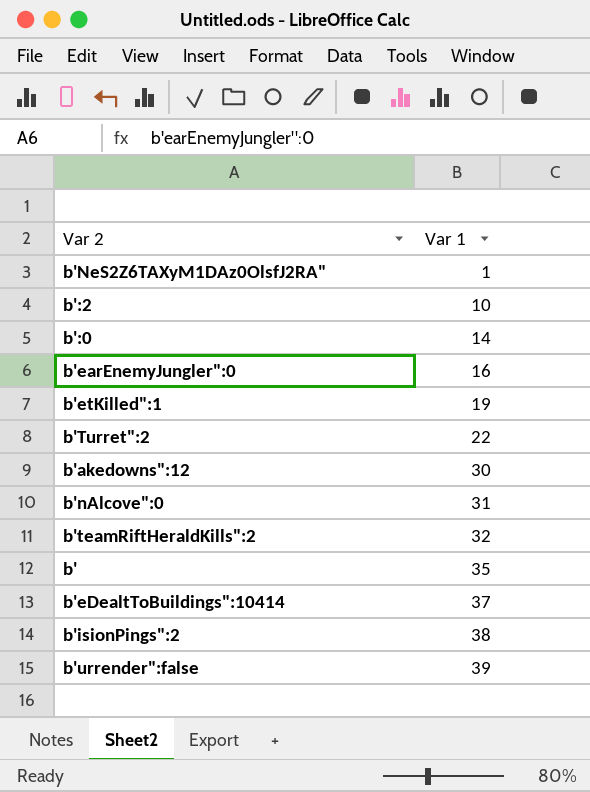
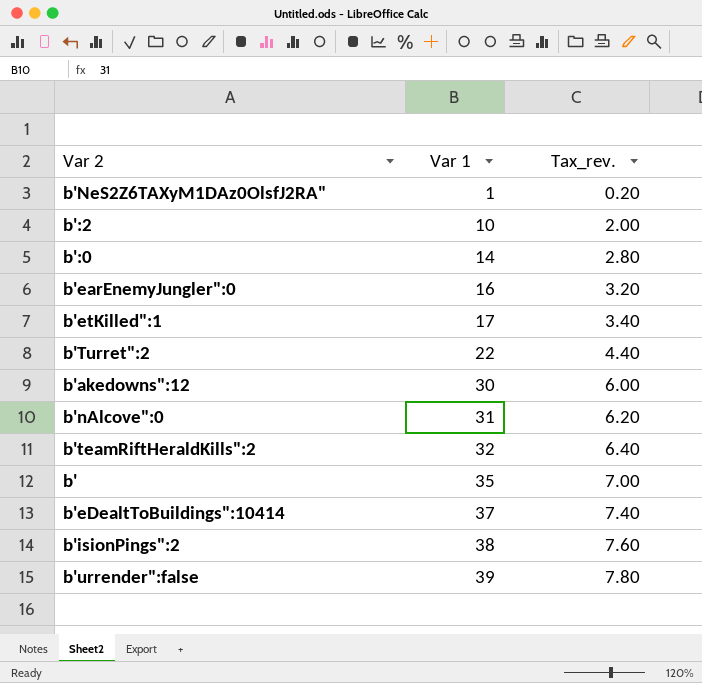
column Tax_rev. | formula: none -> [Var 1] * 0.2
b'etKilled":1 | Var 1: 19 -> 17

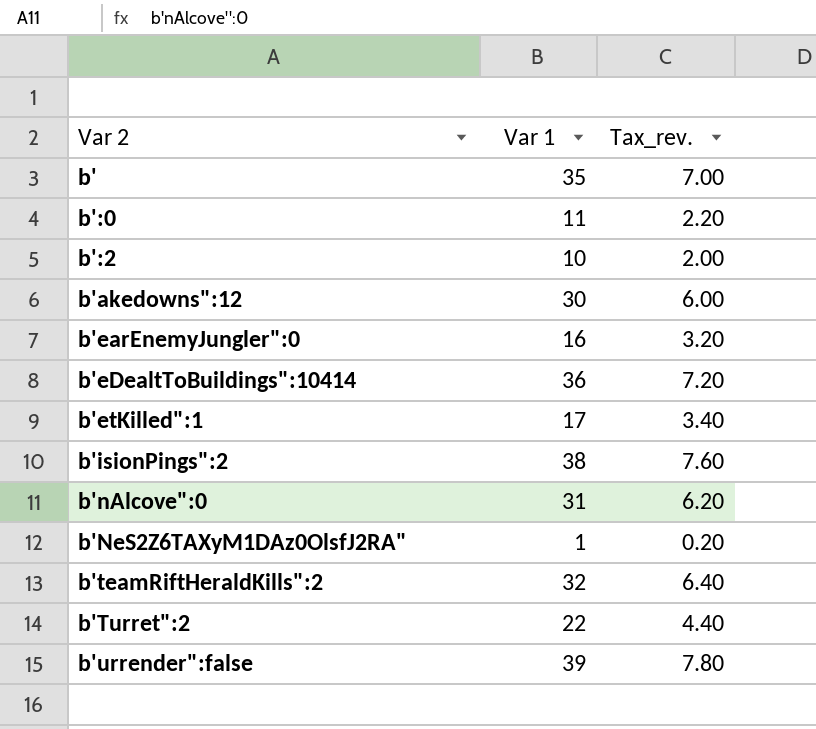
row order: Var 1 ascending -> Var 2 ascending
b':0 | Var 1: 14 -> 11
b':0 | Tax_rev.: 2.80 -> 2.20
b'eDealtToBuildings":10414 | Var 1: 37 -> 36
b'eDealtToBuildings":10414 | Tax_rev.: 7.40 -> 7.20

